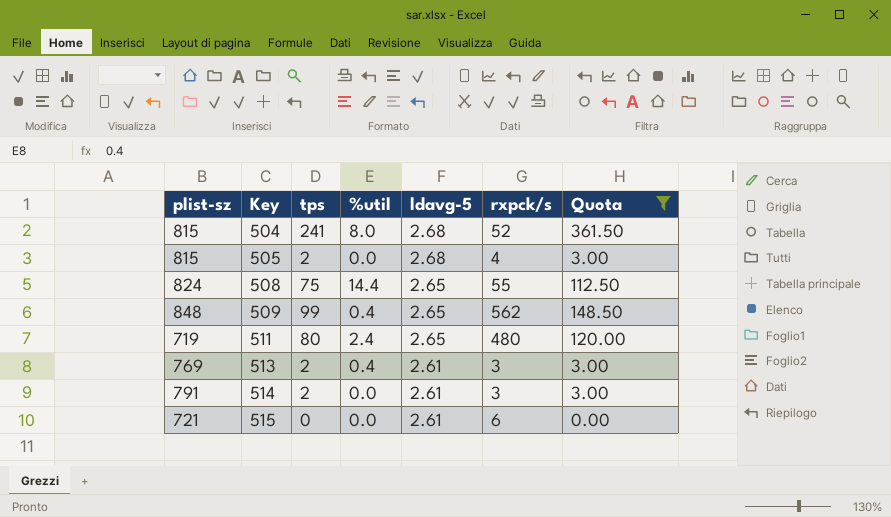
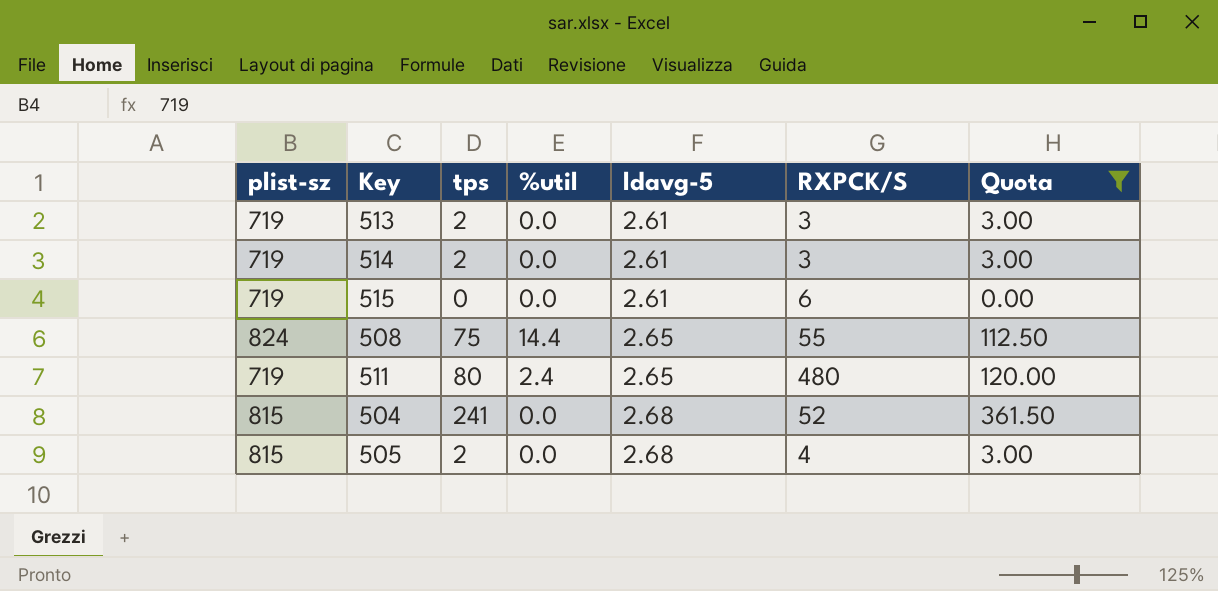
row order: Key ascending -> ldavg-5 ascending
column name: rxpck/s -> RXPCK/S
row 509: 848 | 99 | 0.4 | 2.65 | 562 | 148.50 -> none
513 | plist-sz: 769 -> 719
513 | %util: 0.4 -> 0.0
514 | plist-sz: 791 -> 719
515 | plist-sz: 721 -> 719
504 | %util: 8.0 -> 0.0

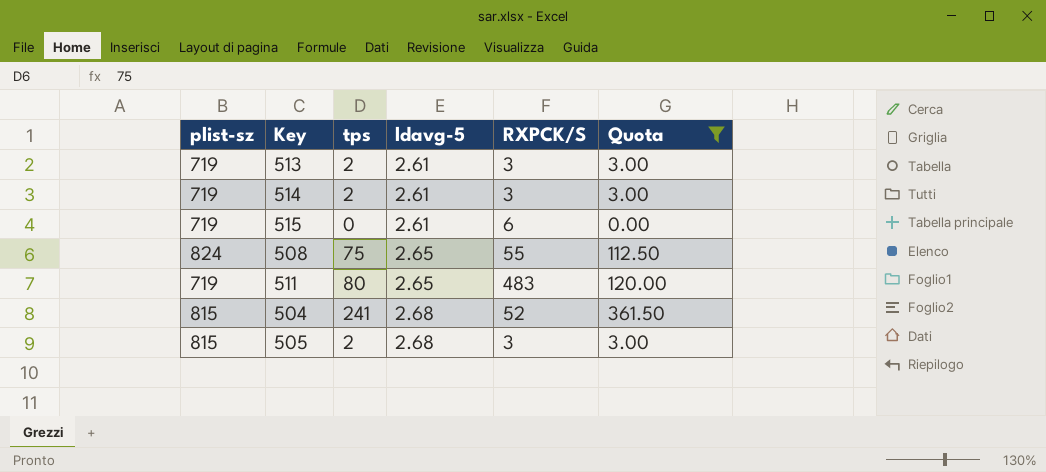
column %util | position: 4 -> none
511 | RXPCK/S: 480 -> 483
505 | RXPCK/S: 4 -> 3

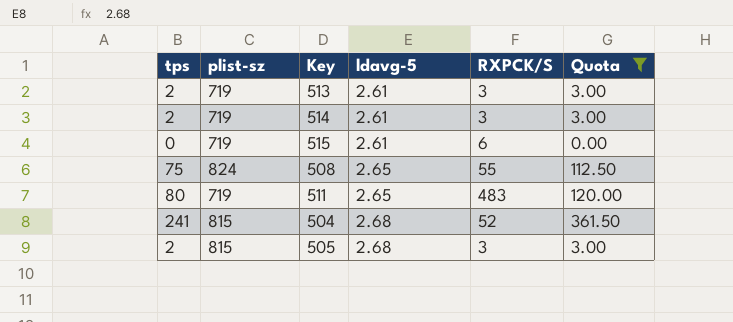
column tps | position: 3 -> 1

